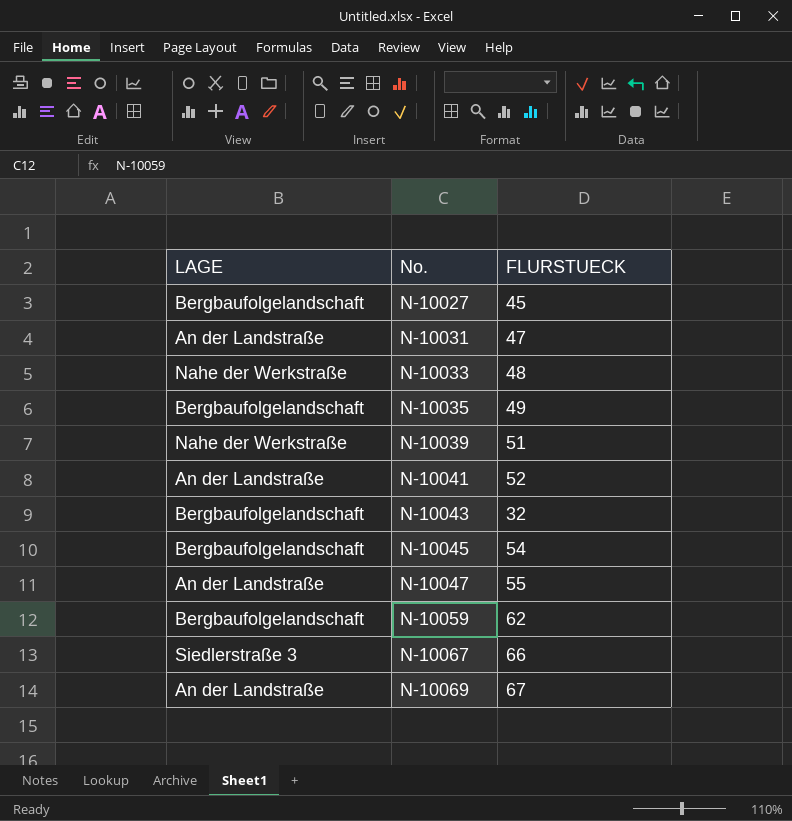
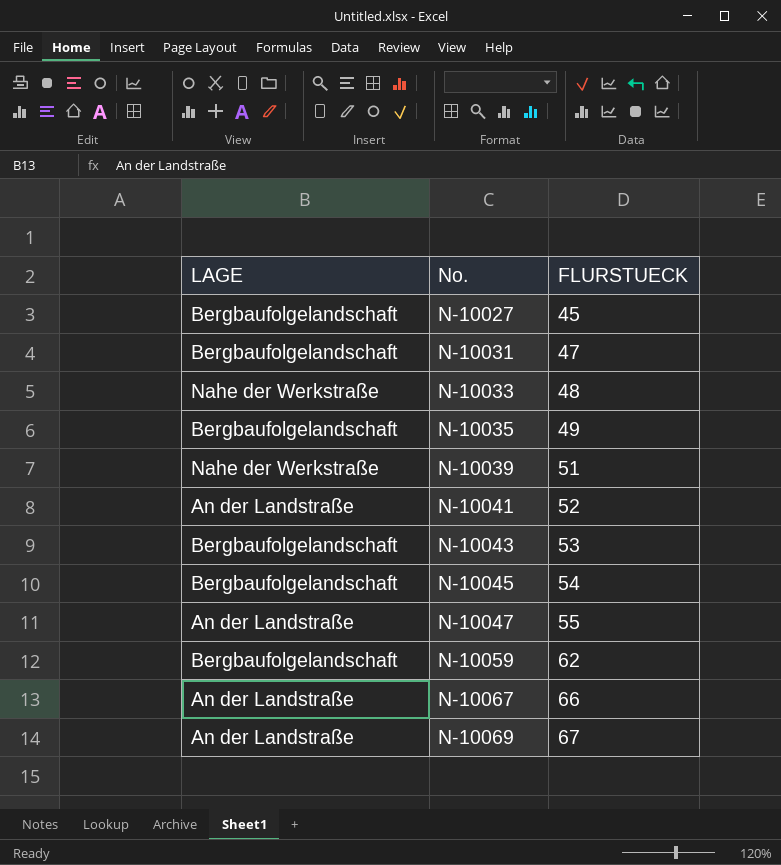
N-10031 | LAGE: An der Landstraße -> Bergbaufolgelandschaft
N-10043 | FLURSTUECK: 32 -> 53
N-10067 | LAGE: Siedlerstraße 3 -> An der Landstraße

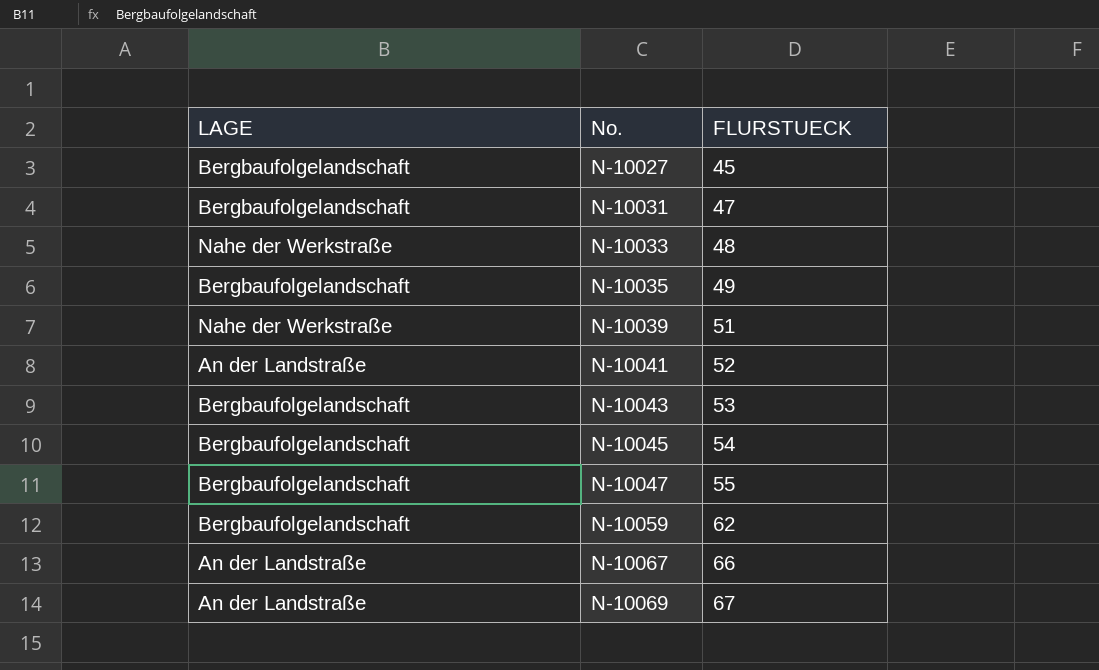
N-10047 | LAGE: An der Landstraße -> Bergbaufolgelandschaft

